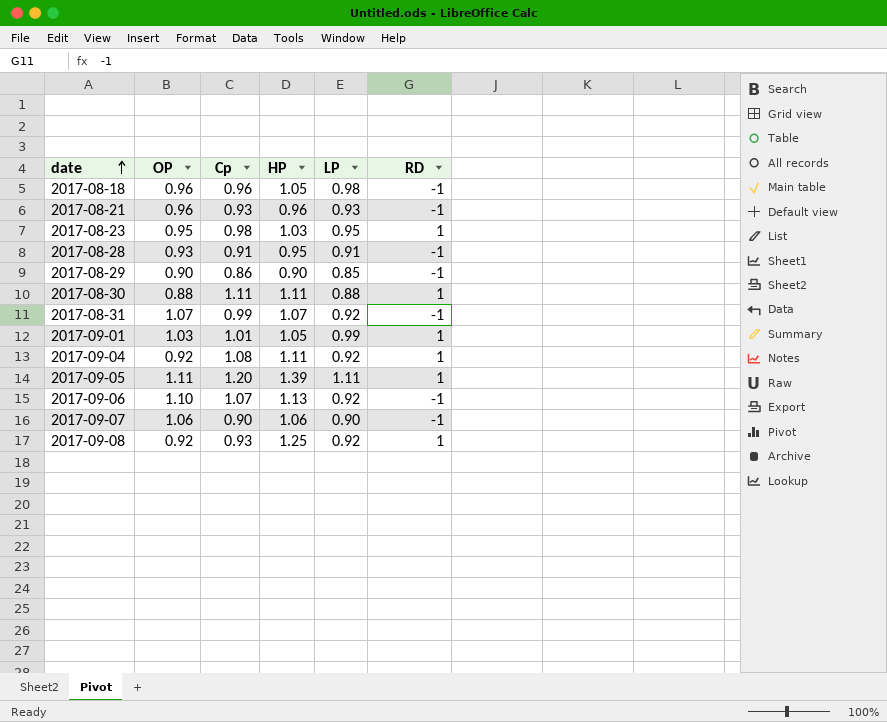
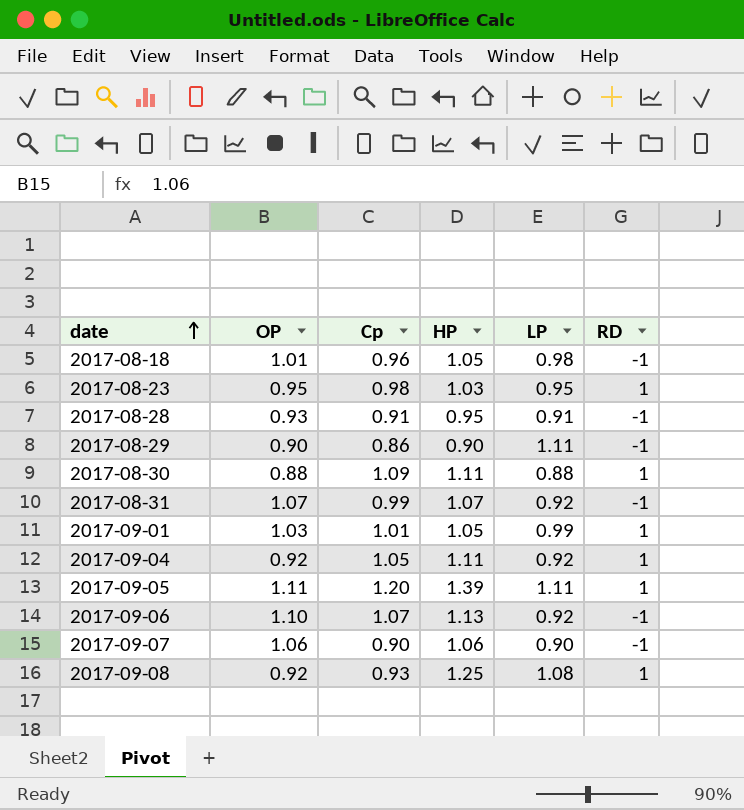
row 2017-08-21: 0.96 | 0.93 | 0.96 | 0.93 | -1 -> none
2017-08-18 | OP: 0.96 -> 1.01
2017-08-29 | LP: 0.85 -> 1.11
2017-08-30 | Cp: 1.11 -> 1.09
2017-09-04 | Cp: 1.08 -> 1.05
2017-09-08 | LP: 0.92 -> 1.08

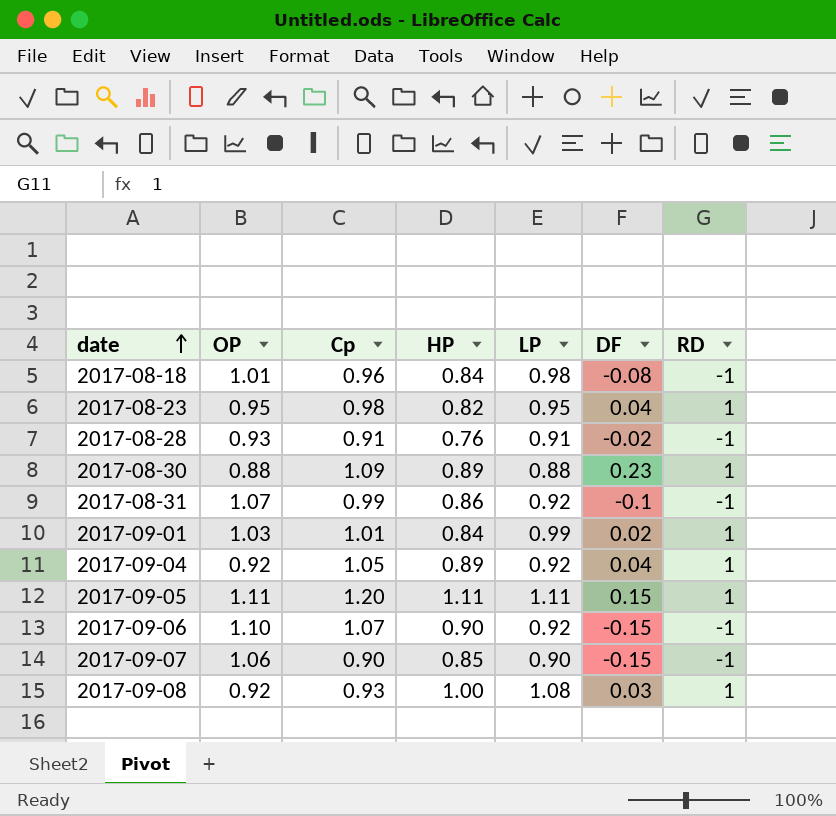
column DF | position: none -> 6
row 2017-08-29: 0.90 | 0.86 | 0.90 | 1.11 | -1 -> none
2017-08-18 | HP: 1.05 -> 0.84
2017-08-23 | HP: 1.03 -> 0.82
2017-08-28 | HP: 0.95 -> 0.76
2017-08-30 | HP: 1.11 -> 0.89
2017-08-31 | HP: 1.07 -> 0.86
2017-09-01 | HP: 1.05 -> 0.84
2017-09-04 | HP: 1.11 -> 0.89
2017-09-05 | HP: 1.39 -> 1.11
2017-09-06 | HP: 1.13 -> 0.90
2017-09-07 | HP: 1.06 -> 0.85
2017-09-08 | HP: 1.25 -> 1.00

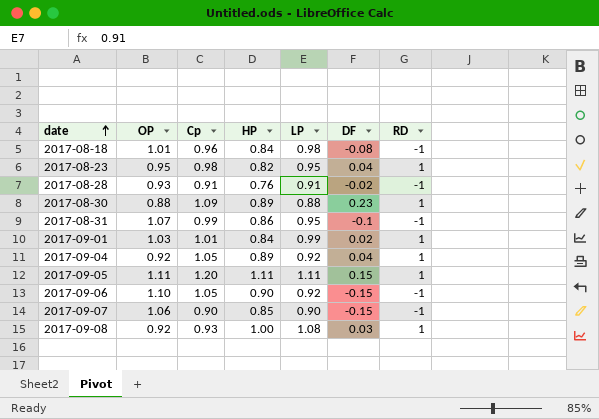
2017-08-31 | LP: 0.92 -> 0.95
2017-09-06 | Cp: 1.07 -> 1.05

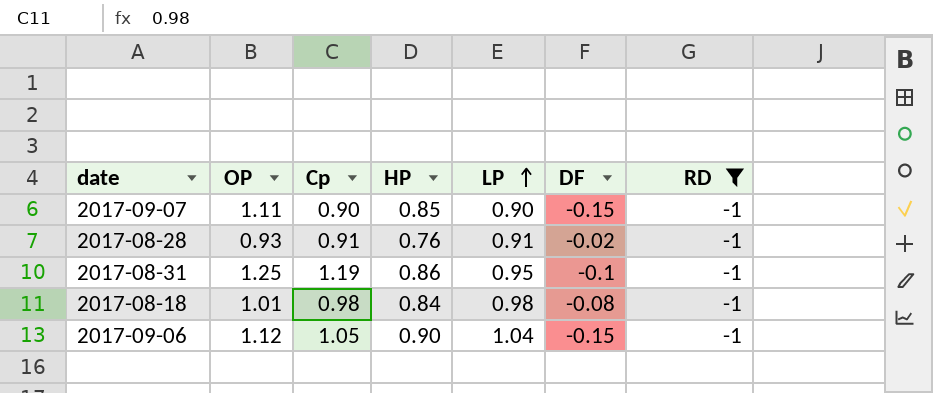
filter: none -> RD = -1
row order: date ascending -> LP ascending
2017-09-07 | OP: 1.06 -> 1.11
2017-08-31 | OP: 1.07 -> 1.25
2017-08-31 | Cp: 0.99 -> 1.19
2017-08-18 | Cp: 0.96 -> 0.98
2017-09-06 | OP: 1.10 -> 1.12
2017-09-06 | LP: 0.92 -> 1.04

